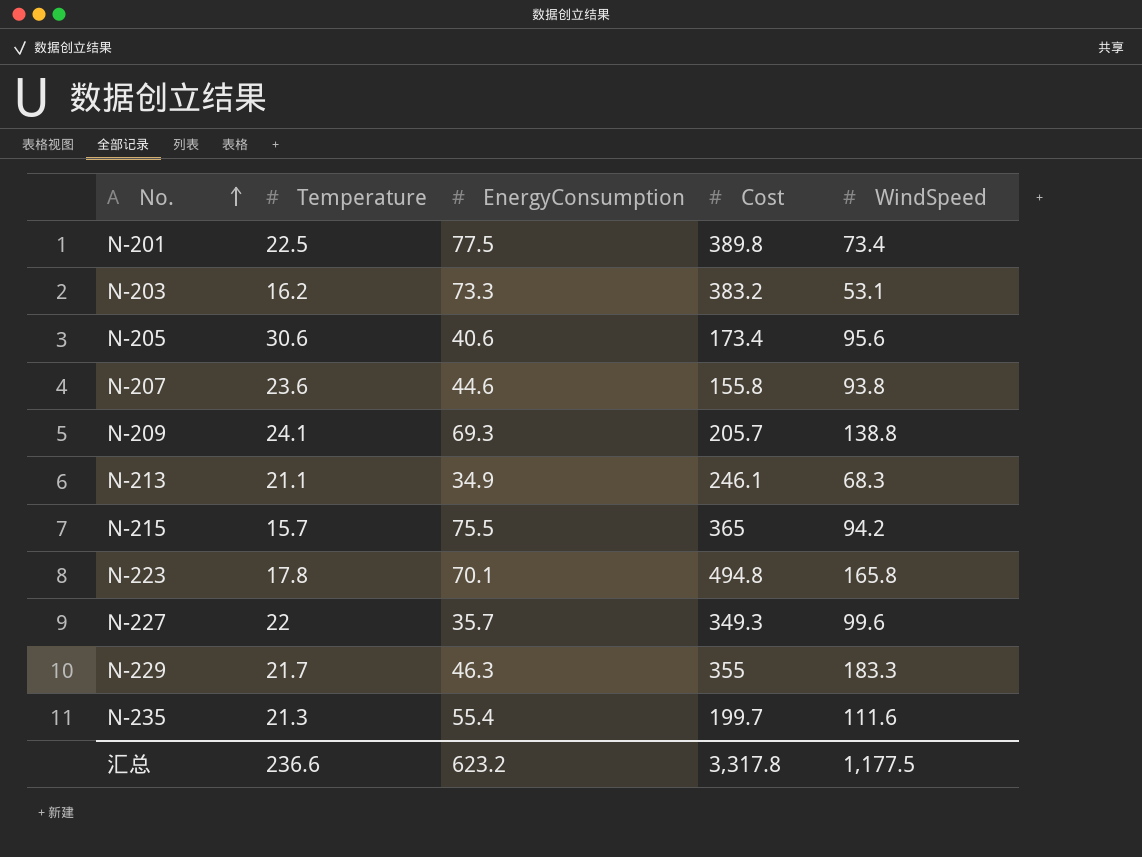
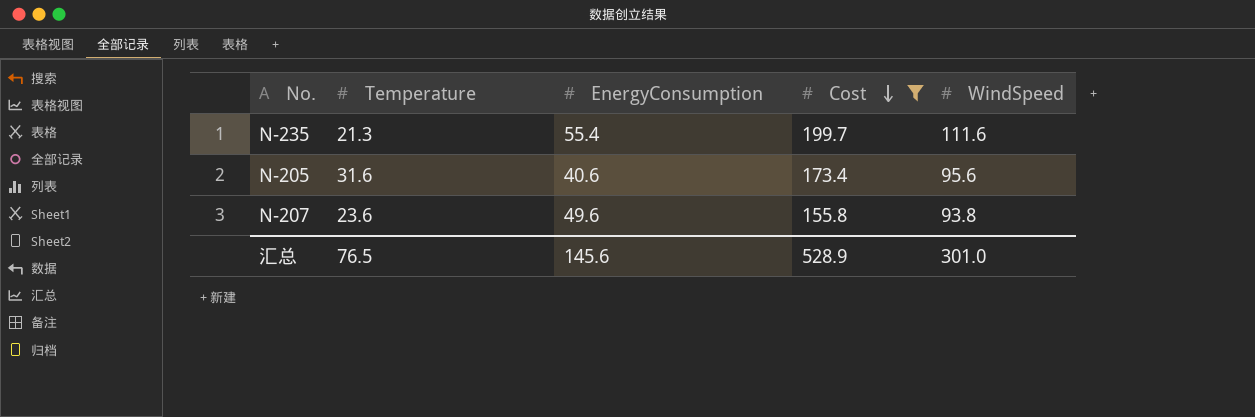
filter: none -> Cost <= 199.7
row order: No. ascending -> Cost descending
N-205 | Temperature: 30.6 -> 31.6
N-207 | EnergyConsumption: 44.6 -> 49.6
汇总 | Temperature: 236.6 -> 76.5
汇总 | EnergyConsumption: 623.2 -> 145.6
汇总 | Cost: 3,317.8 -> 528.9
汇总 | WindSpeed: 1,177.5 -> 301.0

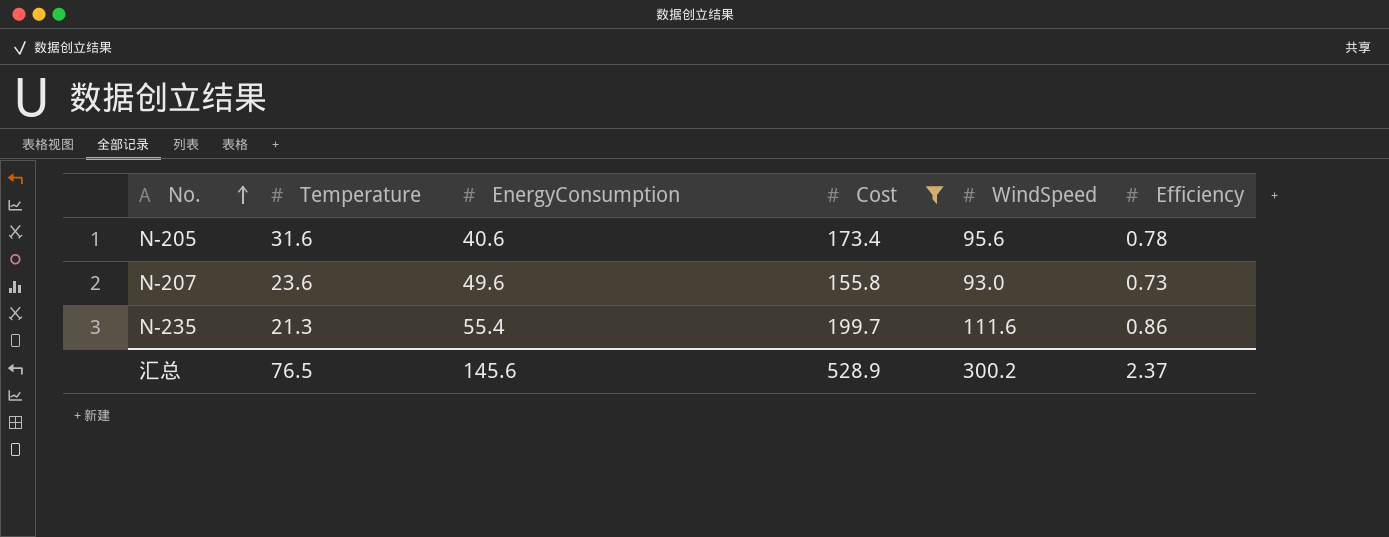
row order: Cost descending -> No. ascending
column Efficiency | position: none -> 6
N-207 | WindSpeed: 93.8 -> 93.0
汇总 | WindSpeed: 301.0 -> 300.2

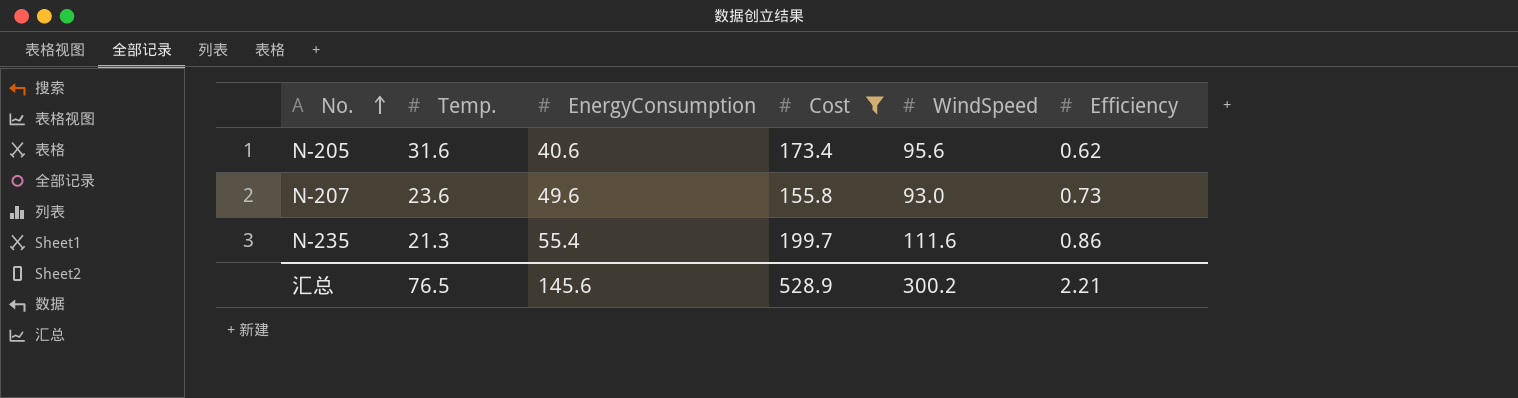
column name: Temperature -> Temp.
N-205 | Efficiency: 0.78 -> 0.62
汇总 | Efficiency: 2.37 -> 2.21

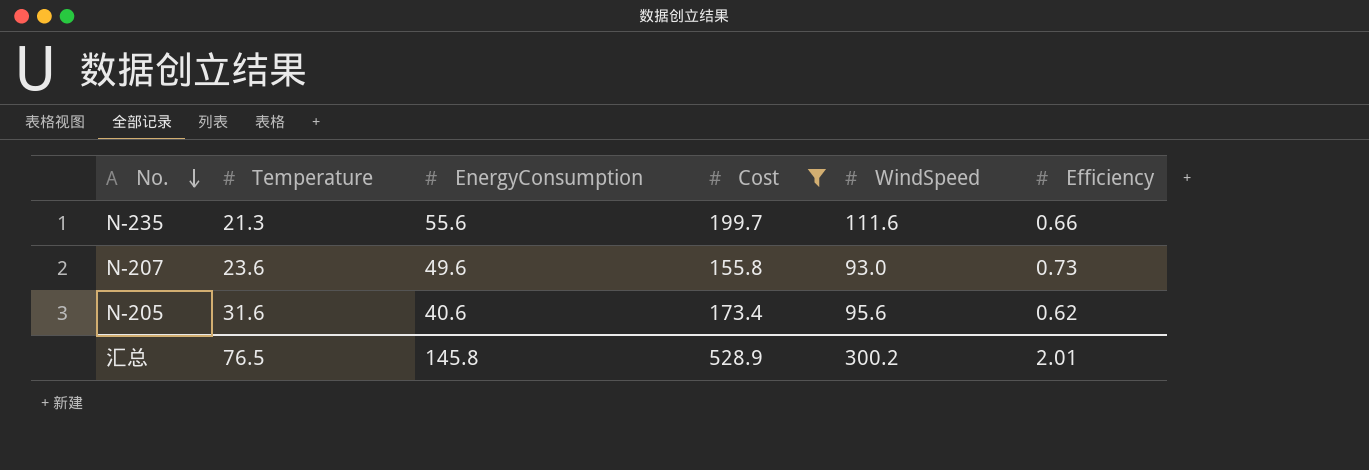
row order: No. ascending -> No. descending
column name: Temp. -> Temperature
N-235 | EnergyConsumption: 55.4 -> 55.6
N-235 | Efficiency: 0.86 -> 0.66
汇总 | EnergyConsumption: 145.6 -> 145.8
汇总 | Efficiency: 2.21 -> 2.01

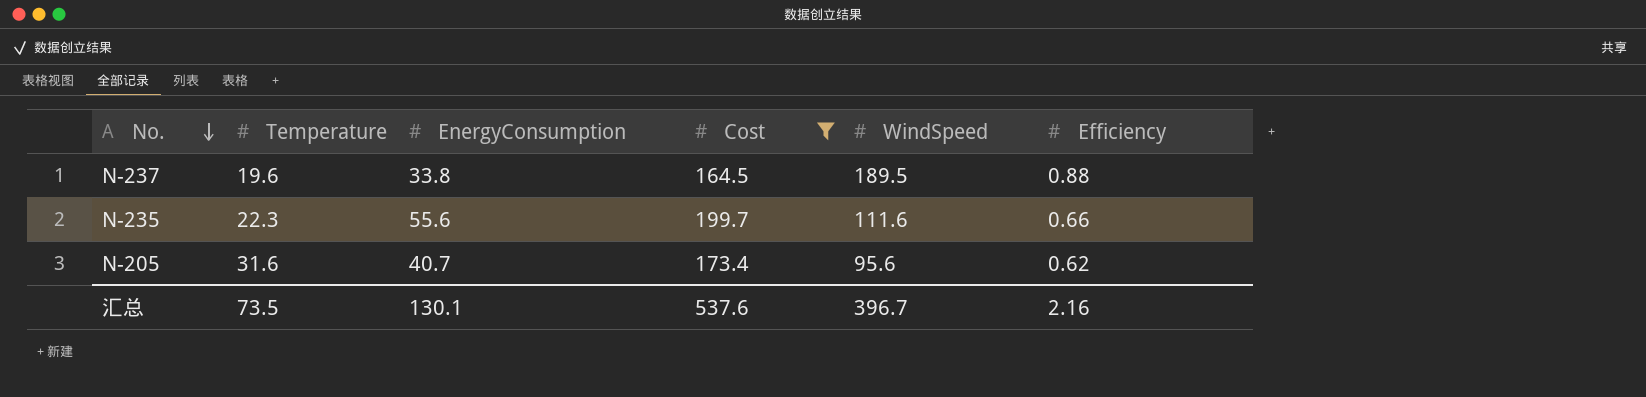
row N-207: 23.6 | 49.6 | 155.8 | 93.0 | 0.73 -> none
row N-237: none -> 19.6 | 33.8 | 164.5 | 189.5 | 0.88
N-235 | Temperature: 21.3 -> 22.3
N-205 | EnergyConsumption: 40.6 -> 40.7
汇总 | Temperature: 76.5 -> 73.5
汇总 | EnergyConsumption: 145.8 -> 130.1
汇总 | Cost: 528.9 -> 537.6
汇总 | WindSpeed: 300.2 -> 396.7
汇总 | Efficiency: 2.01 -> 2.16

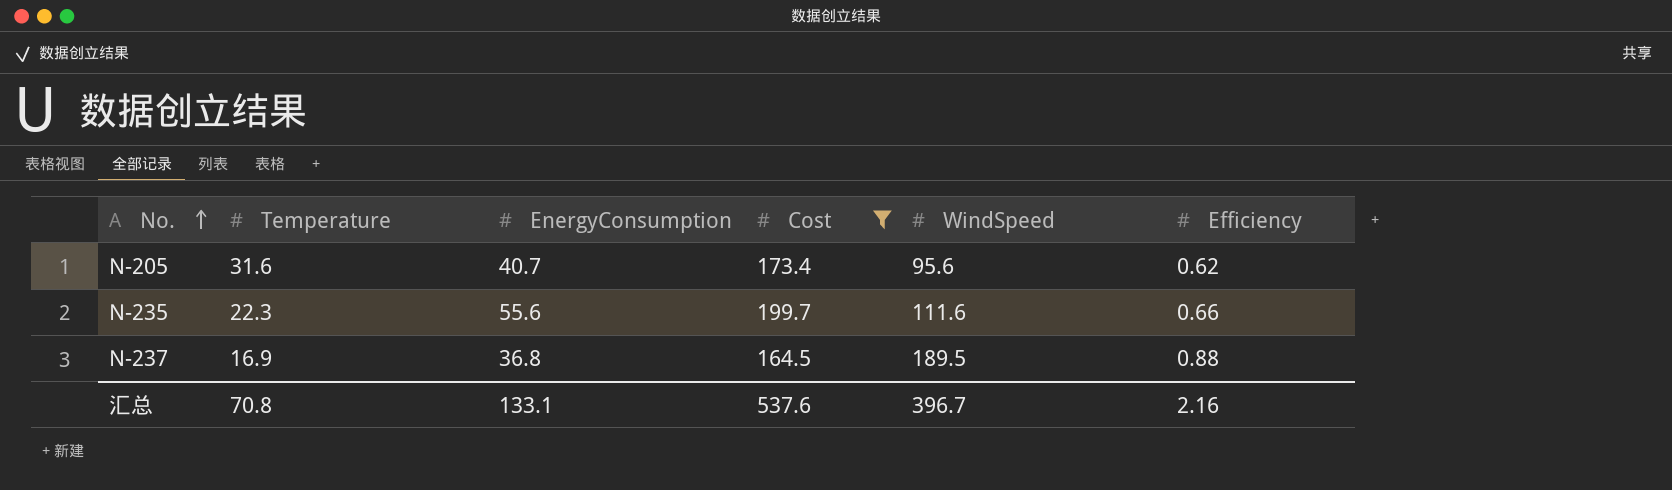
row order: No. descending -> No. ascending
N-237 | Temperature: 19.6 -> 16.9
N-237 | EnergyConsumption: 33.8 -> 36.8
汇总 | Temperature: 73.5 -> 70.8
汇总 | EnergyConsumption: 130.1 -> 133.1

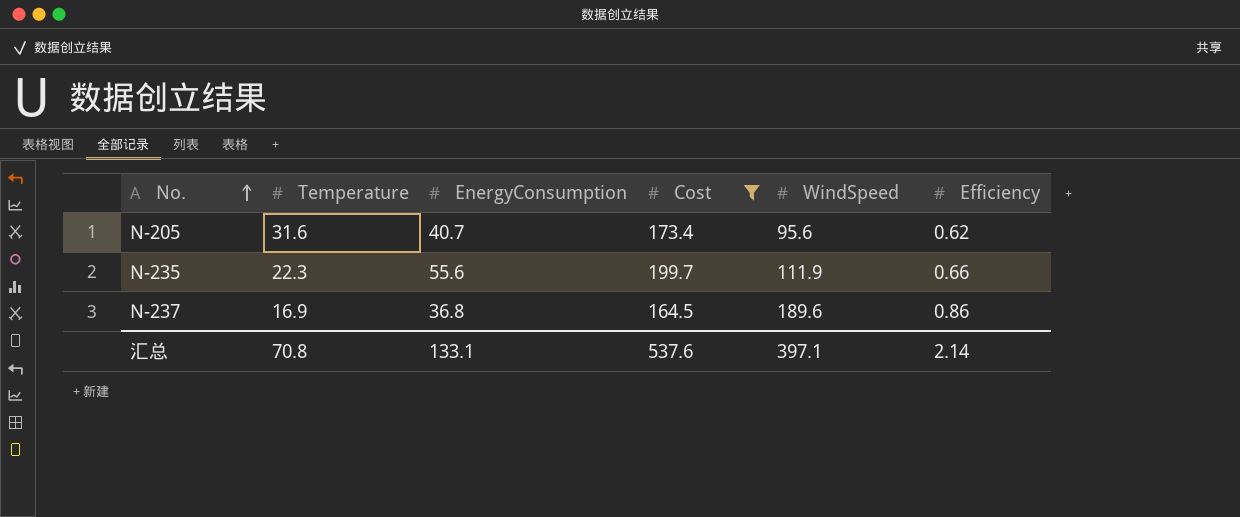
N-235 | WindSpeed: 111.6 -> 111.9
N-237 | WindSpeed: 189.5 -> 189.6
N-237 | Efficiency: 0.88 -> 0.86
汇总 | WindSpeed: 396.7 -> 397.1
汇总 | Efficiency: 2.16 -> 2.14

